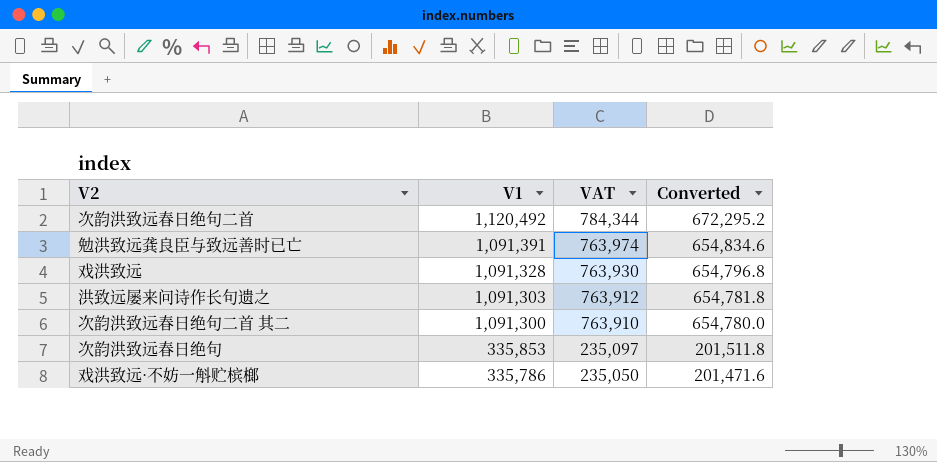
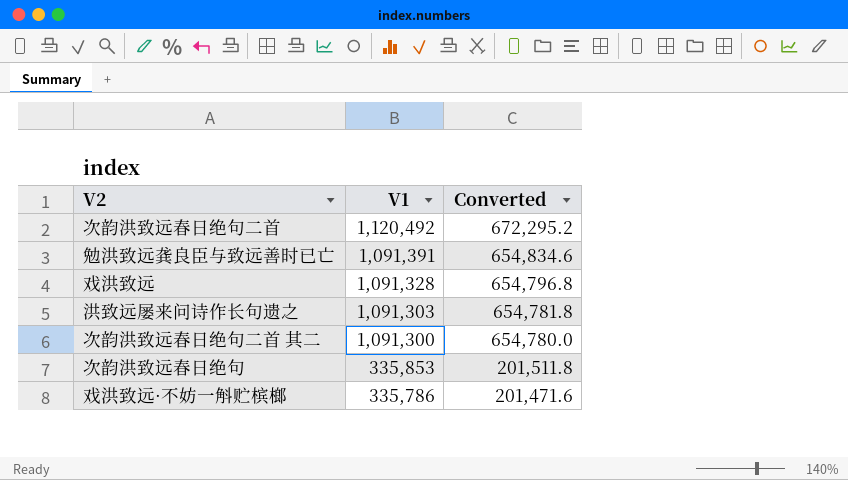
column VAT | formula: [V1] * 0.7 -> none

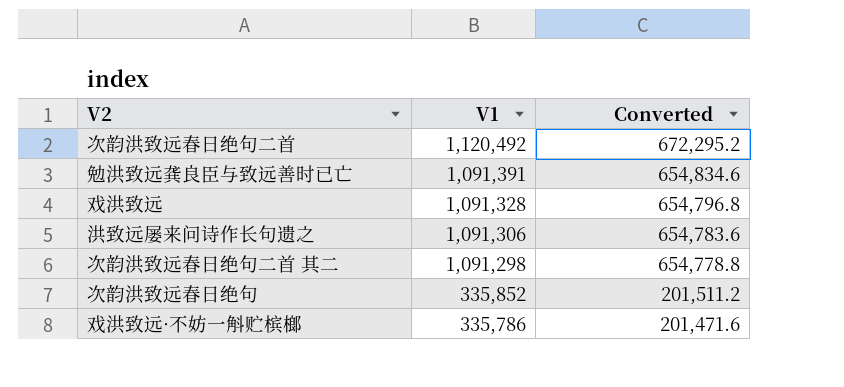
洪致远屡来问诗作长句遗之 | V1: 1,091,303 -> 1,091,306
洪致远屡来问诗作长句遗之 | Converted: 654,781.8 -> 654,783.6
次韵洪致远春日绝句二首 其二 | V1: 1,091,300 -> 1,091,298
次韵洪致远春日绝句二首 其二 | Converted: 654,780.0 -> 654,778.8
次韵洪致远春日绝句 | V1: 335,853 -> 335,852
次韵洪致远春日绝句 | Converted: 201,511.8 -> 201,511.2

